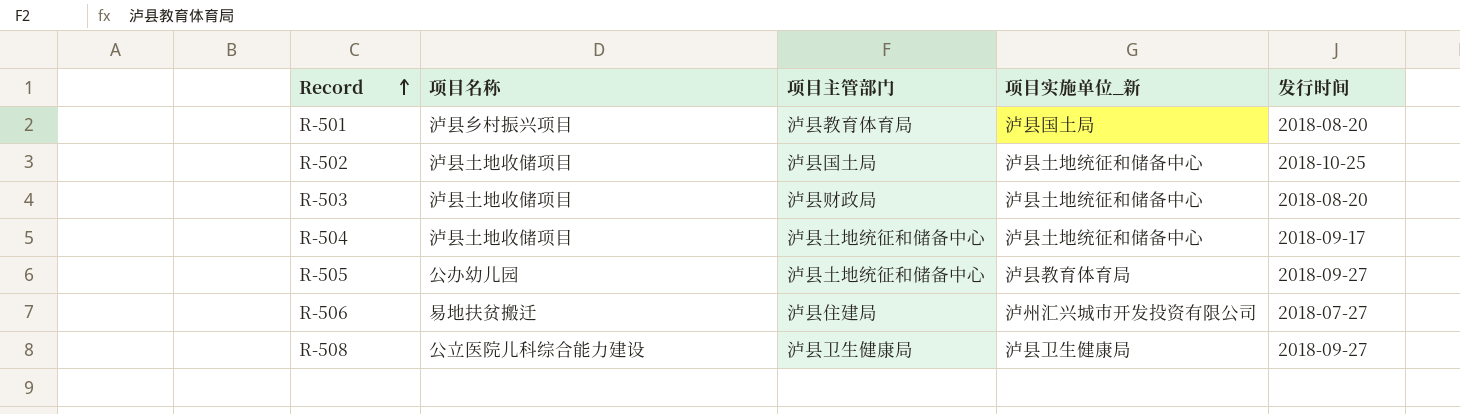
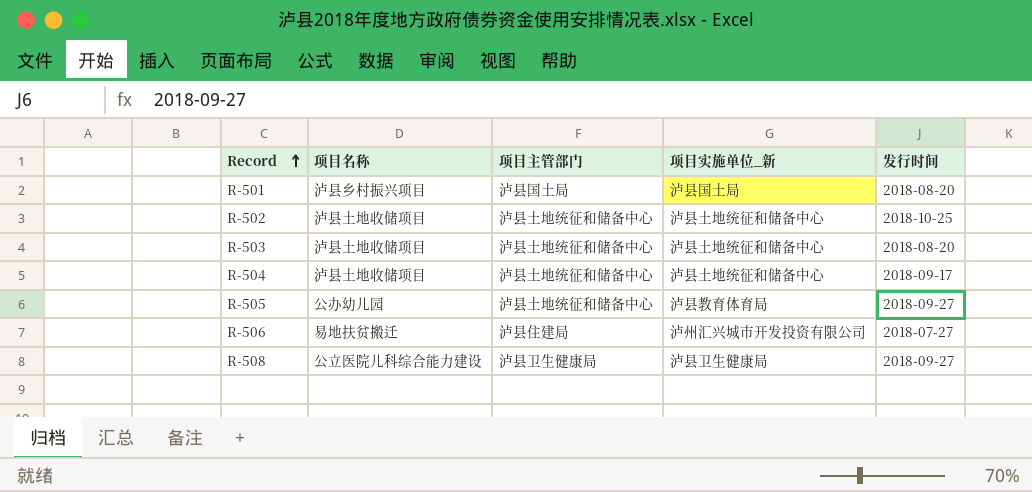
R-501 | 项目主管部门: 泸县教育体育局 -> 泸县国土局
R-502 | 项目主管部门: 泸县国土局 -> 泸县土地统征和储备中心
R-503 | 项目主管部门: 泸县财政局 -> 泸县土地统征和储备中心

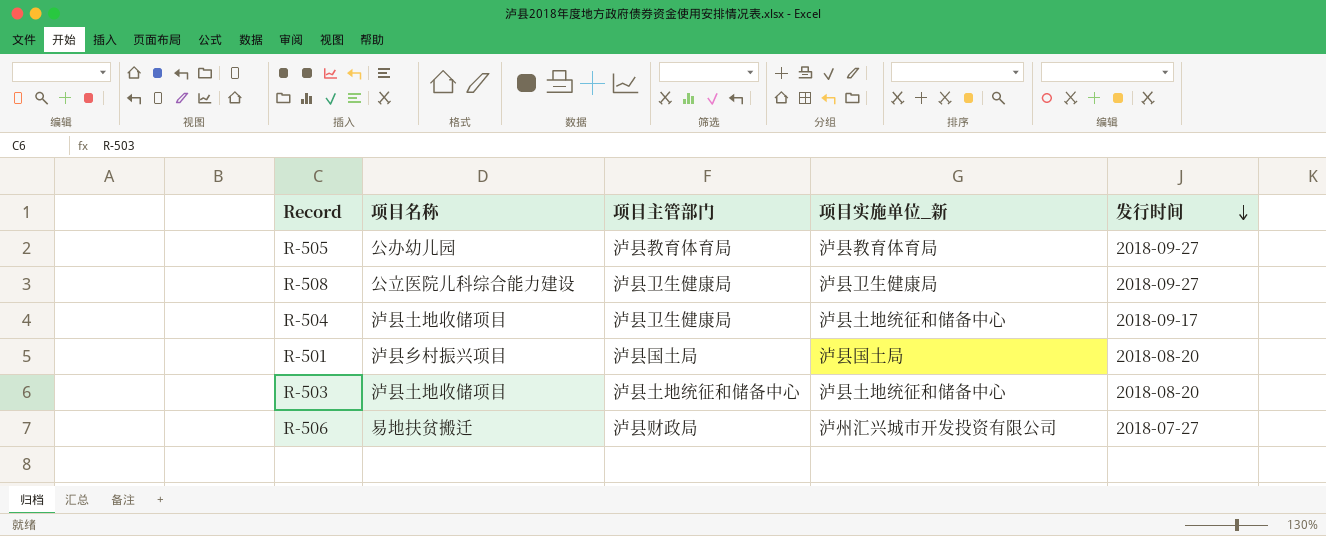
row order: Record ascending -> 发行时间 descending
row R-502: 泸县土地收储项目 | 泸县土地统征和储备中心 | 泸县土地统征和储备中心 | 2018-10-25 -> none
R-505 | 项目主管部门: 泸县土地统征和储备中心 -> 泸县教育体育局
R-504 | 项目主管部门: 泸县土地统征和储备中心 -> 泸县卫生健康局
R-506 | 项目主管部门: 泸县住建局 -> 泸县财政局

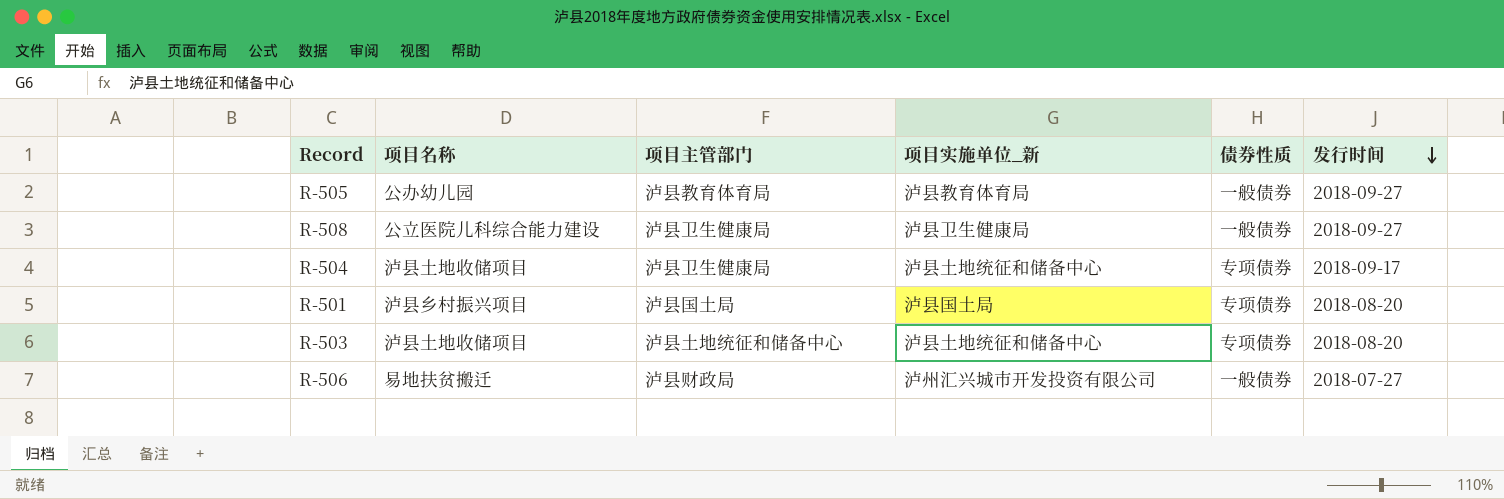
column 债券性质 | position: none -> 5

